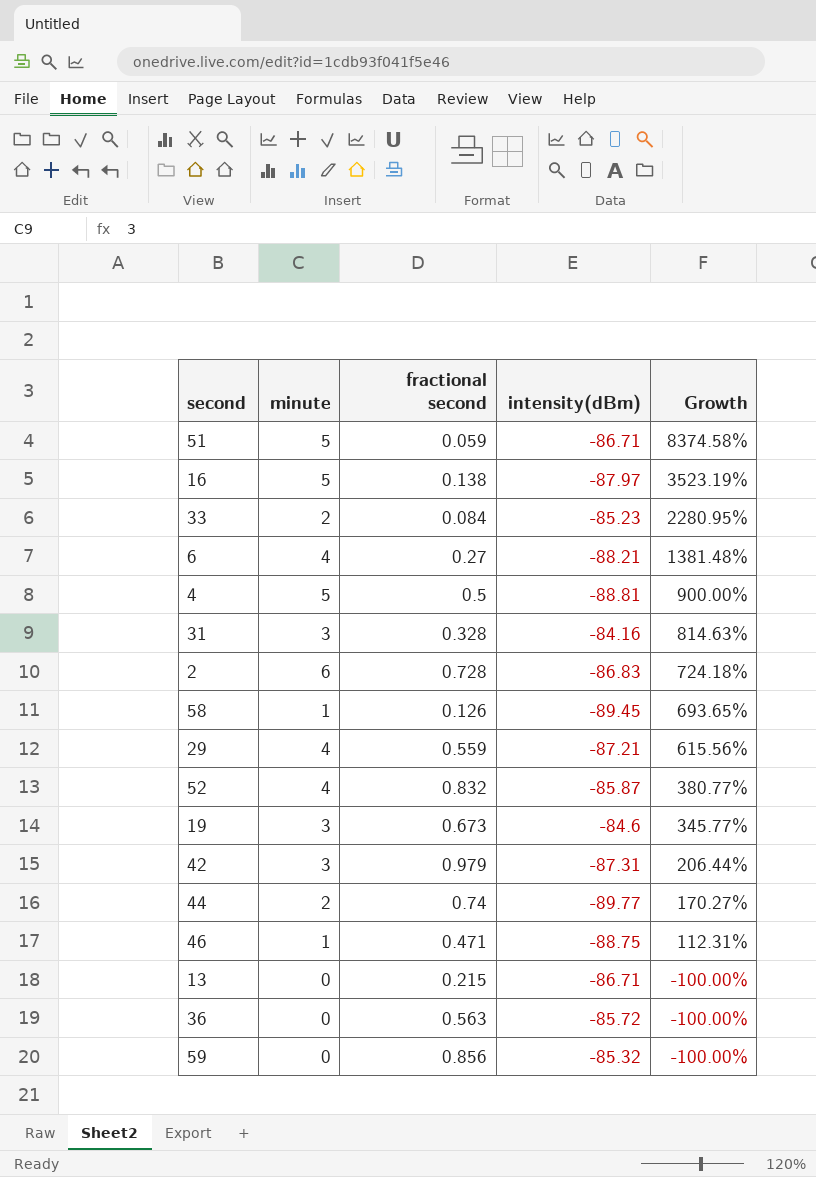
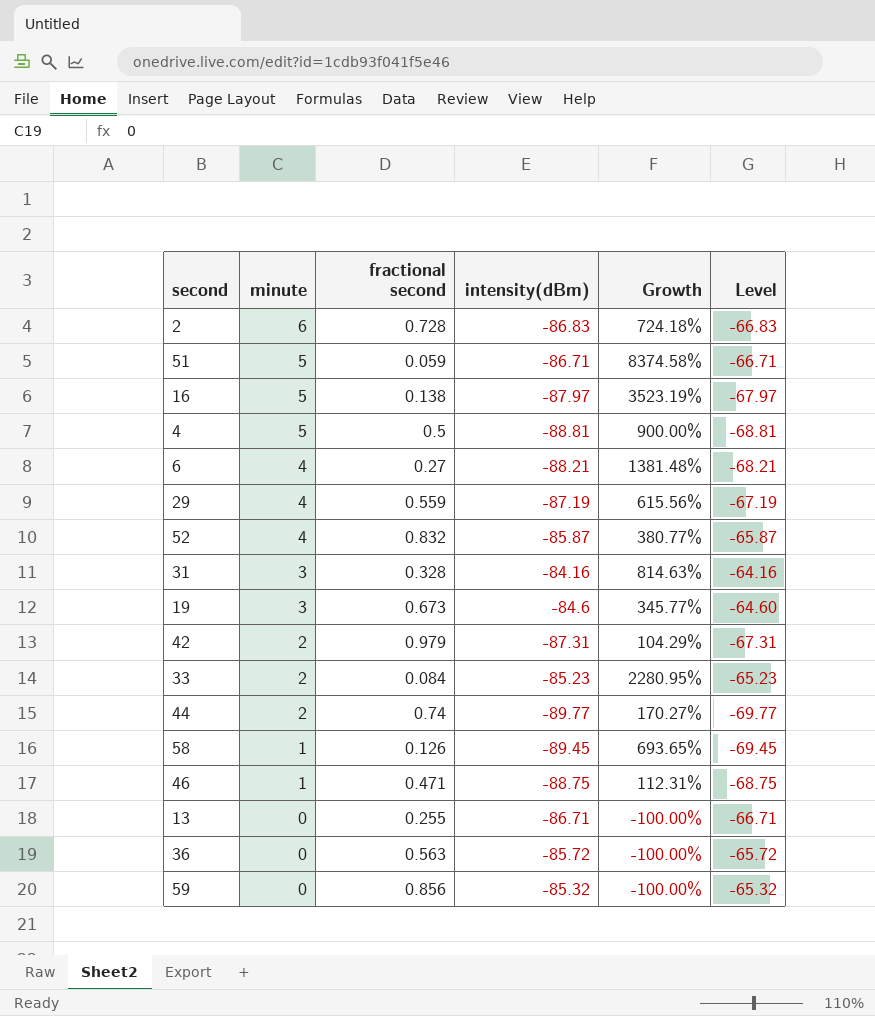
row order: Growth descending -> minute descending
column Level | formula: none -> [intensity(dBm)] + 20
29 | intensity(dBm): -87.21 -> -87.19
42 | minute: 3 -> 2
42 | Growth: 206.44% -> 104.29%
13 | fractional second: 0.215 -> 0.255

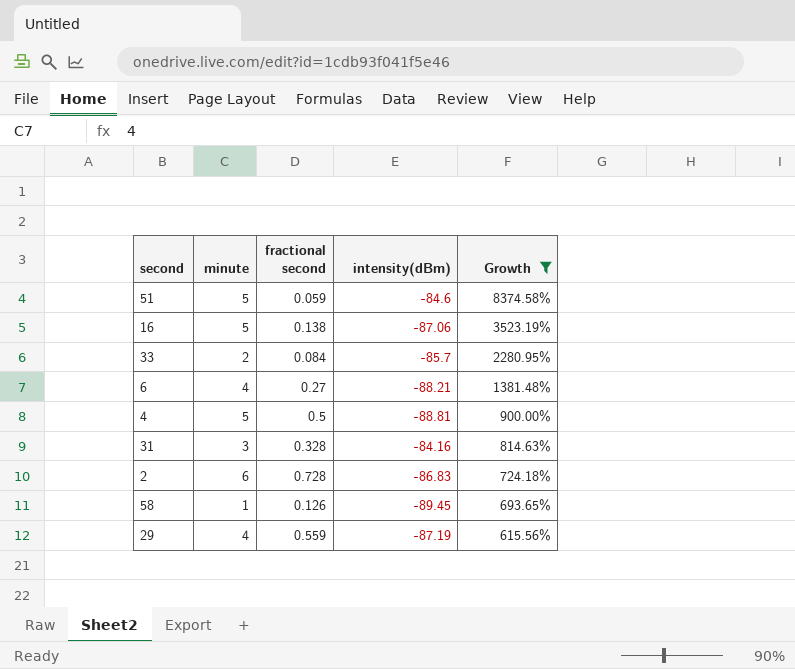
filter: none -> Growth >= 615.56%
row order: minute descending -> Growth descending
column Level | formula: [intensity(dBm)] + 20 -> none
51 | intensity(dBm): -86.71 -> -84.6
16 | intensity(dBm): -87.97 -> -87.06
33 | intensity(dBm): -85.23 -> -85.7

